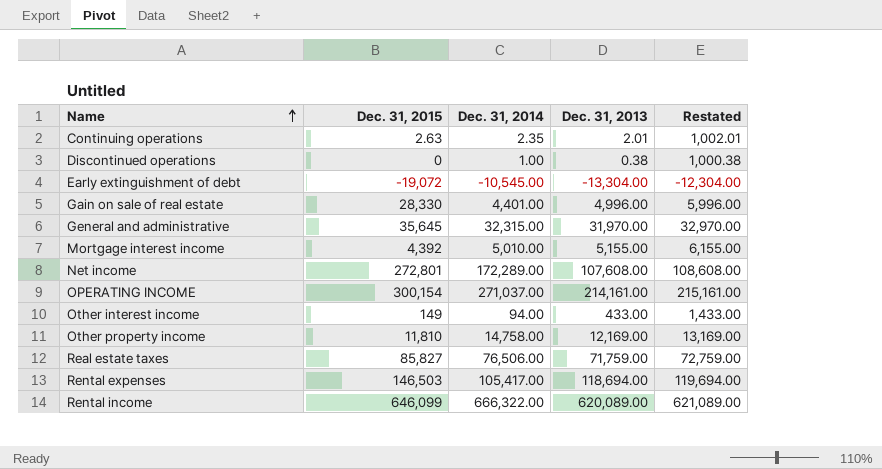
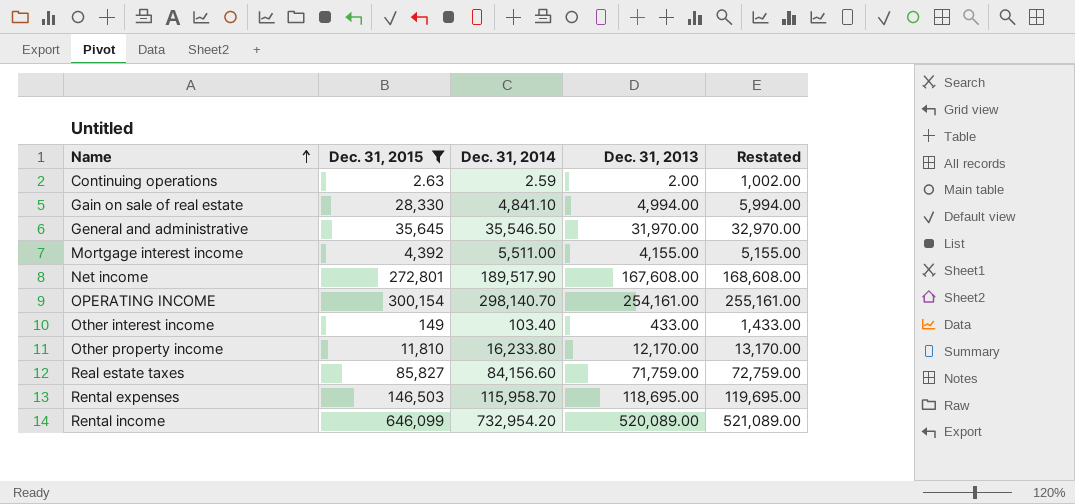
filter: none -> Dec. 31, 2015 >= 2.63
Continuing operations | Dec. 31, 2014: 2.35 -> 2.59
Continuing operations | Dec. 31, 2013: 2.01 -> 2.00
Continuing operations | Restated: 1,002.01 -> 1,002.00
Gain on sale of real estate | Dec. 31, 2014: 4,401.00 -> 4,841.10
Gain on sale of real estate | Dec. 31, 2013: 4,996.00 -> 4,994.00
Gain on sale of real estate | Restated: 5,996.00 -> 5,994.00
General and administrative | Dec. 31, 2014: 32,315.00 -> 35,546.50
Mortgage interest income | Dec. 31, 2014: 5,010.00 -> 5,511.00
Mortgage interest income | Dec. 31, 2013: 5,155.00 -> 4,155.00
Mortgage interest income | Restated: 6,155.00 -> 5,155.00
Net income | Dec. 31, 2014: 172,289.00 -> 189,517.90
Net income | Dec. 31, 2013: 107,608.00 -> 167,608.00
Net income | Restated: 108,608.00 -> 168,608.00
OPERATING INCOME | Dec. 31, 2014: 271,037.00 -> 298,140.70
OPERATING INCOME | Dec. 31, 2013: 214,161.00 -> 254,161.00
OPERATING INCOME | Restated: 215,161.00 -> 255,161.00
Other interest income | Dec. 31, 2014: 94.00 -> 103.40
Other property income | Dec. 31, 2014: 14,758.00 -> 16,233.80
Other property income | Dec. 31, 2013: 12,169.00 -> 12,170.00
Other property income | Restated: 13,169.00 -> 13,170.00
Real estate taxes | Dec. 31, 2014: 76,506.00 -> 84,156.60
Rental expenses | Dec. 31, 2014: 105,417.00 -> 115,958.70
Rental expenses | Dec. 31, 2013: 118,694.00 -> 118,695.00
Rental expenses | Restated: 119,694.00 -> 119,695.00
Rental income | Dec. 31, 2014: 666,322.00 -> 732,954.20
Rental income | Dec. 31, 2013: 620,089.00 -> 520,089.00
Rental income | Restated: 621,089.00 -> 521,089.00

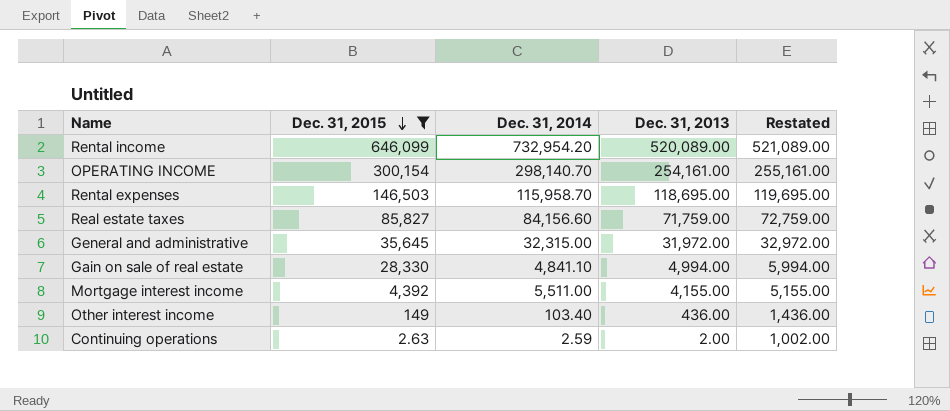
row order: Name ascending -> Dec. 31, 2015 descending
row Net income: 272,801 | 189,517.90 | 167,608.00 | 168,608.00 -> none
row Other property income: 11,810 | 16,233.80 | 12,170.00 | 13,170.00 -> none
General and administrative | Dec. 31, 2014: 35,546.50 -> 32,315.00
General and administrative | Dec. 31, 2013: 31,970.00 -> 31,972.00
General and administrative | Restated: 32,970.00 -> 32,972.00
Other interest income | Dec. 31, 2013: 433.00 -> 436.00
Other interest income | Restated: 1,433.00 -> 1,436.00

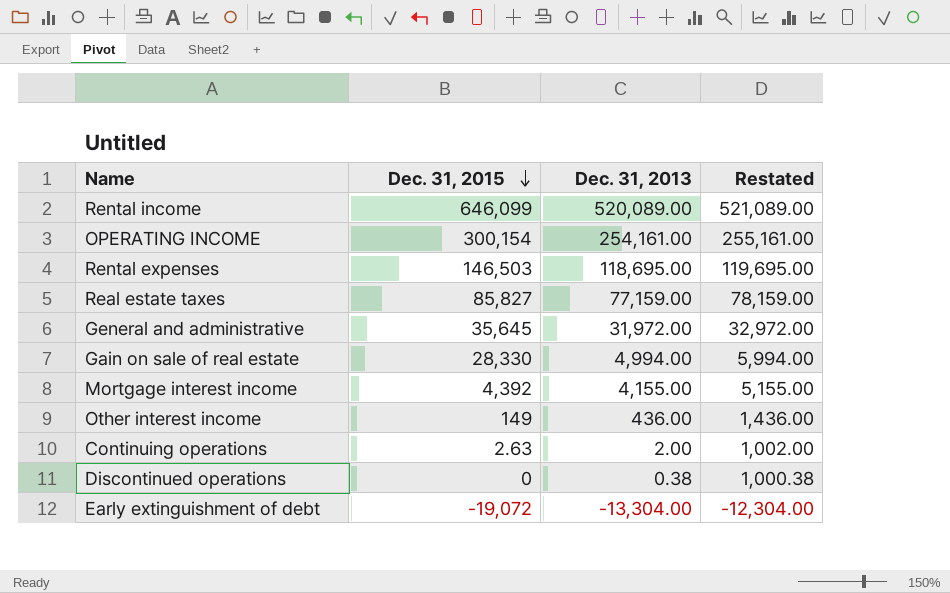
filter: Dec. 31, 2015 >= 2.63 -> none
column Dec. 31, 2014 | position: 3 -> none
Real estate taxes | Dec. 31, 2013: 71,759.00 -> 77,159.00
Real estate taxes | Restated: 72,759.00 -> 78,159.00

